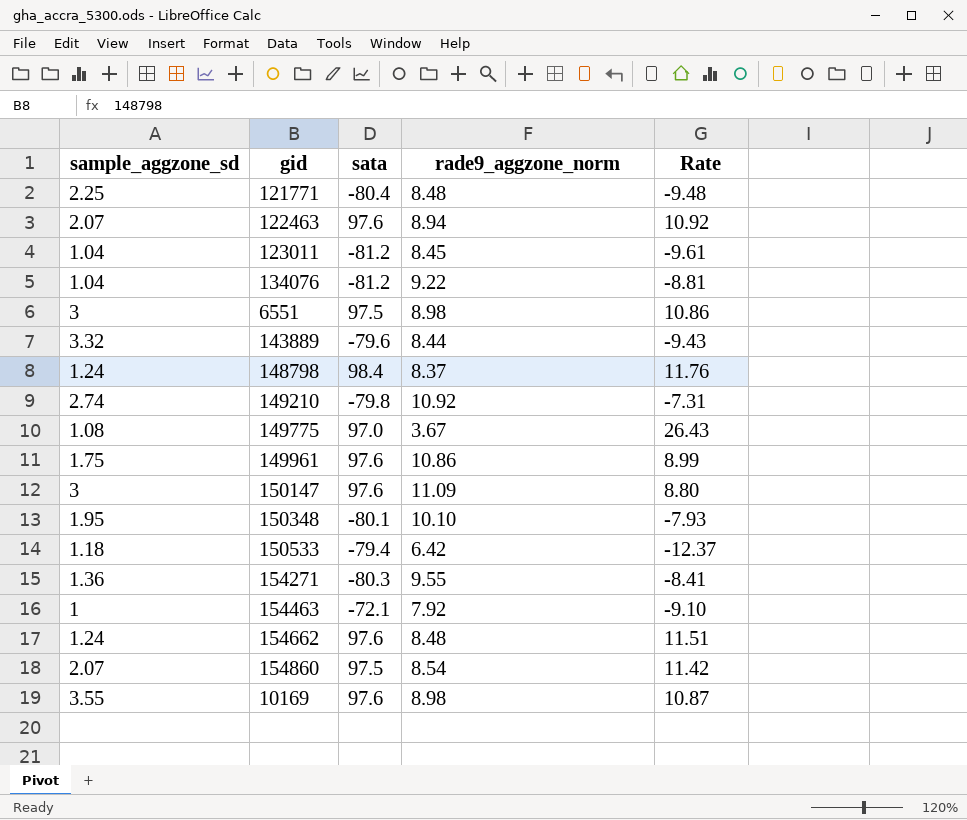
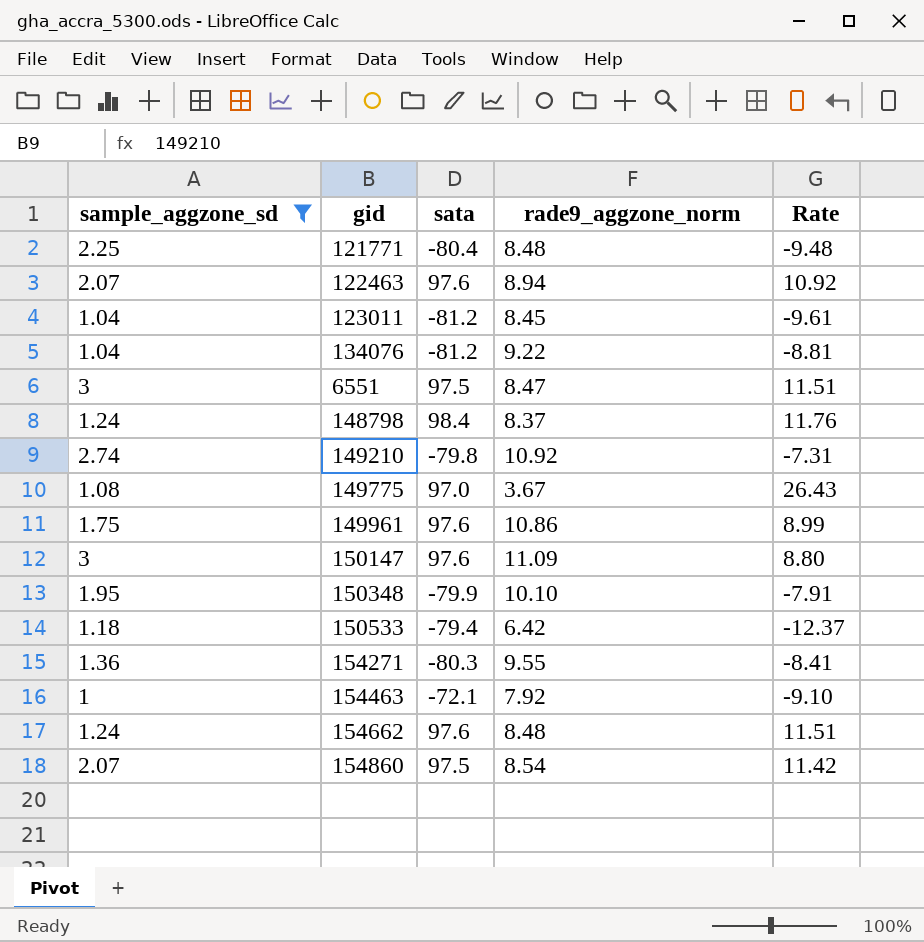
filter: none -> sample_aggzone_sd <= 3
6551 | rade9_aggzone_norm: 8.98 -> 8.47
6551 | Rate: 10.86 -> 11.51
150348 | sata: -80.1 -> -79.9
150348 | Rate: -7.93 -> -7.91

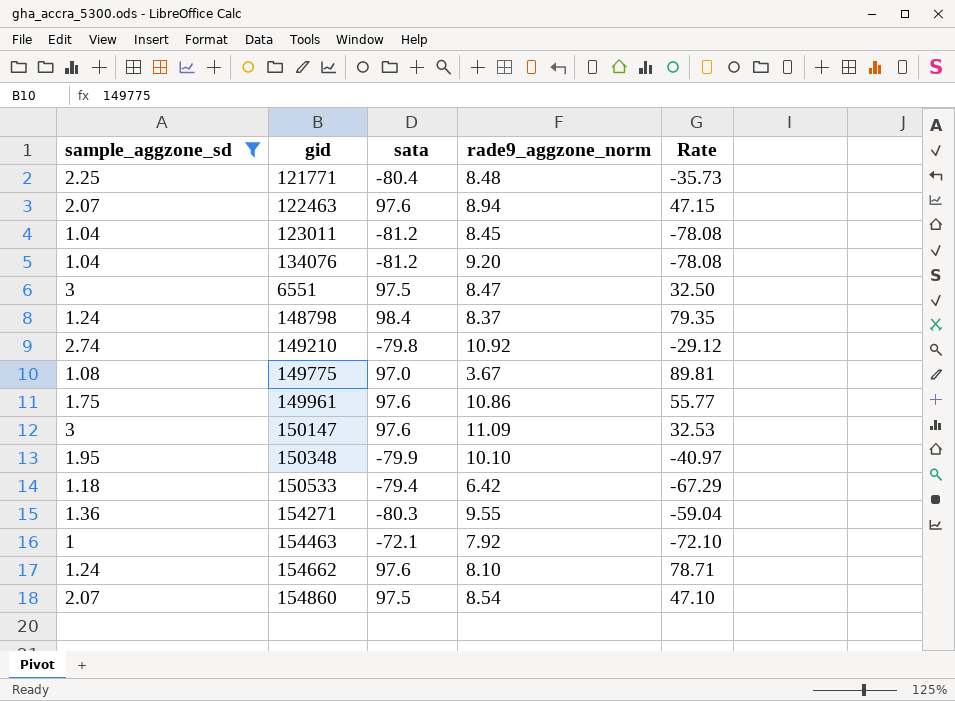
column Rate | formula: [sata] / [rade9_aggzone_norm] -> [sata] / [sample_aggzone_sd]
134076 | rade9_aggzone_norm: 9.22 -> 9.20
154662 | rade9_aggzone_norm: 8.48 -> 8.10

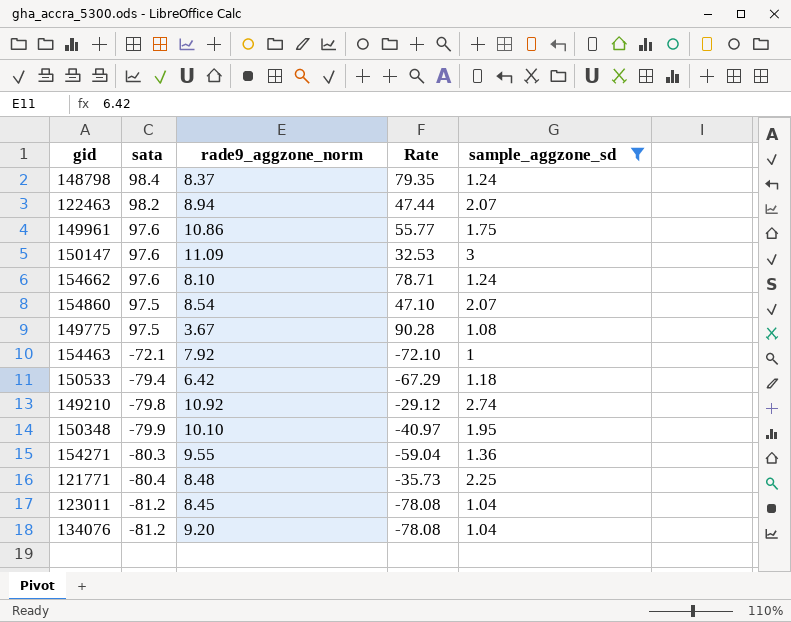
row order: none -> sata descending
column sample_aggzone_sd | position: 1 -> 5
row 6551: 3 | 97.5 | 8.47 | 32.50 -> none
122463 | sata: 97.6 -> 98.2
122463 | Rate: 47.15 -> 47.44
149775 | sata: 97.0 -> 97.5
149775 | Rate: 89.81 -> 90.28

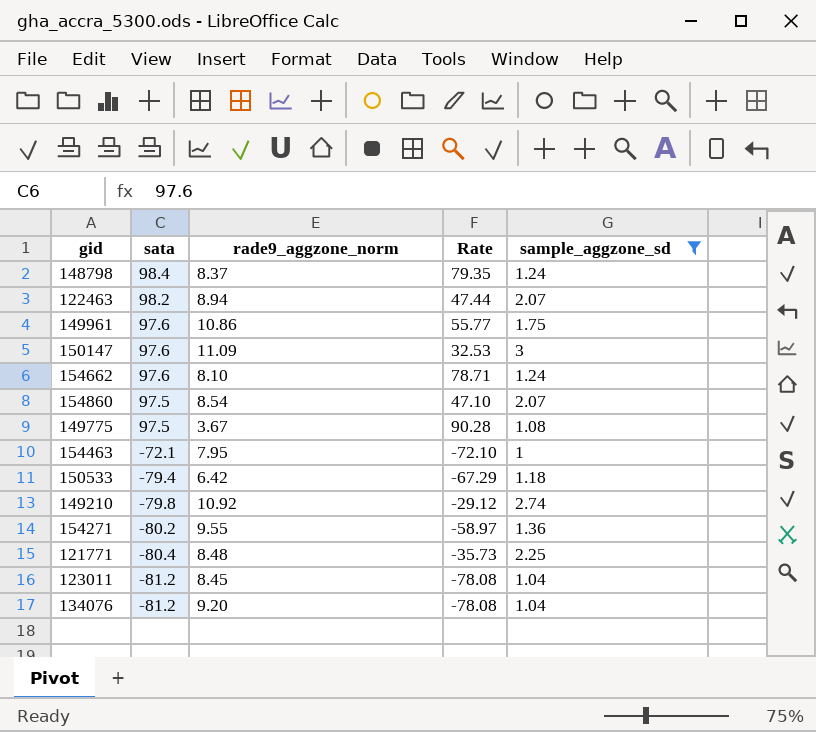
row 150348: -79.9 | 10.10 | -40.97 | 1.95 -> none
154463 | rade9_aggzone_norm: 7.92 -> 7.95
154271 | sata: -80.3 -> -80.2
154271 | Rate: -59.04 -> -58.97

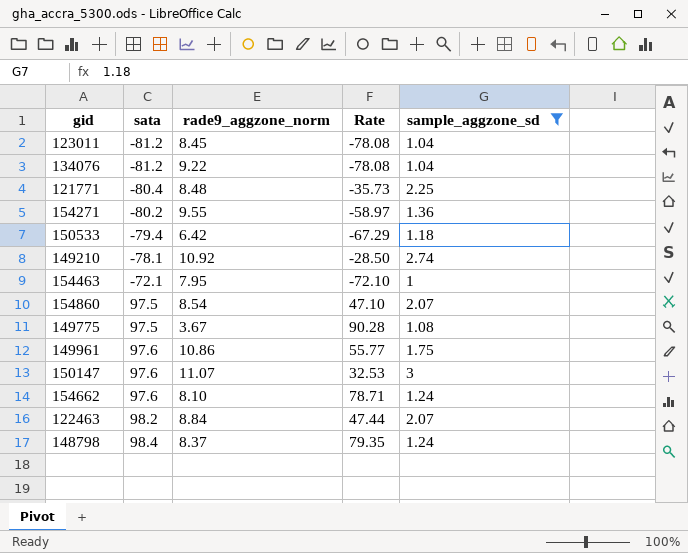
row order: sata descending -> sata ascending
134076 | rade9_aggzone_norm: 9.20 -> 9.22
149210 | sata: -79.8 -> -78.1
149210 | Rate: -29.12 -> -28.50
150147 | rade9_aggzone_norm: 11.09 -> 11.07
122463 | rade9_aggzone_norm: 8.94 -> 8.84

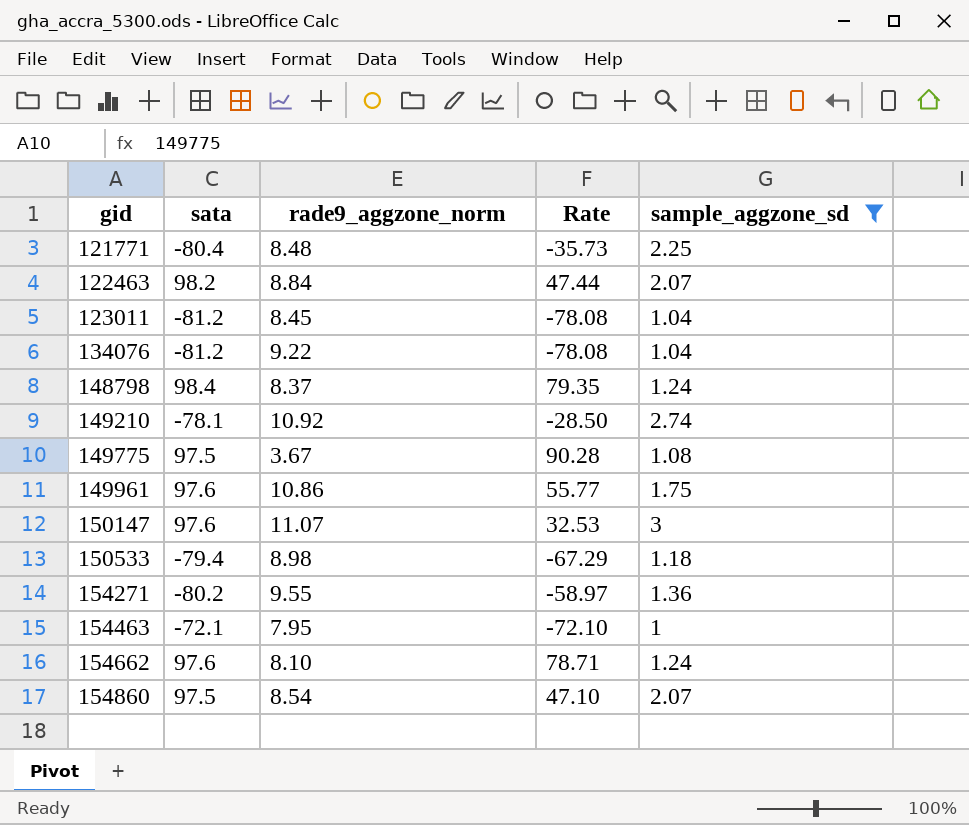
row order: sata ascending -> gid ascending
150533 | rade9_aggzone_norm: 6.42 -> 8.98

